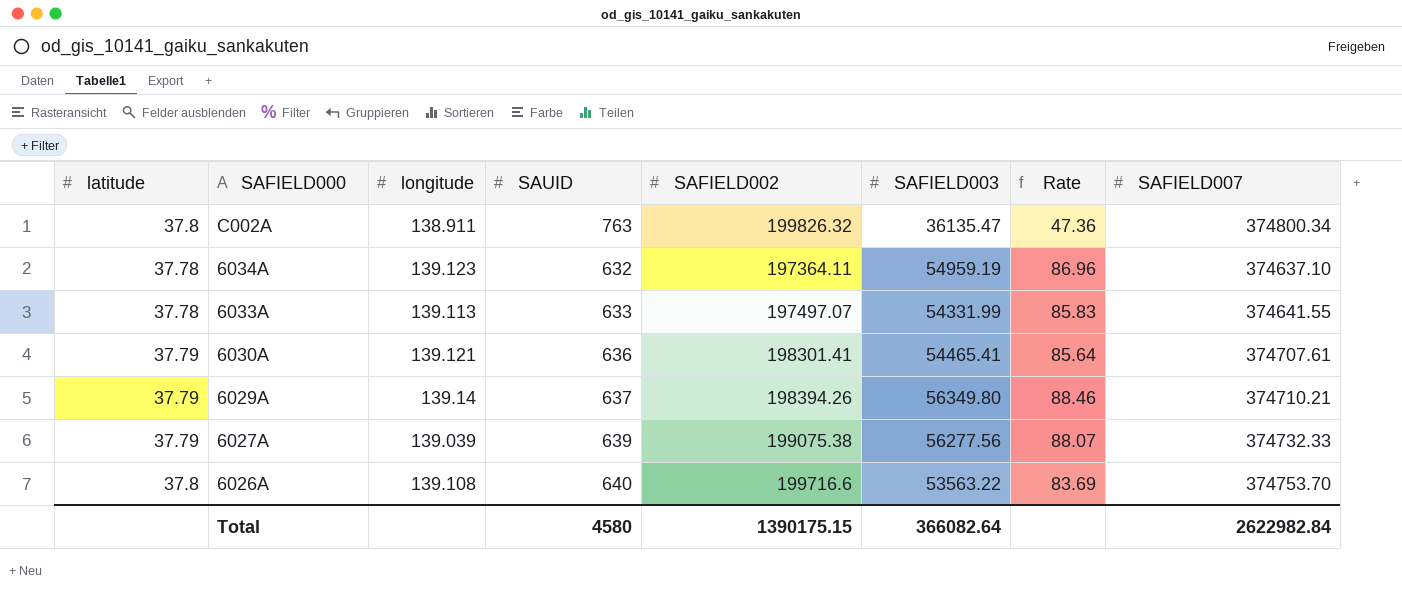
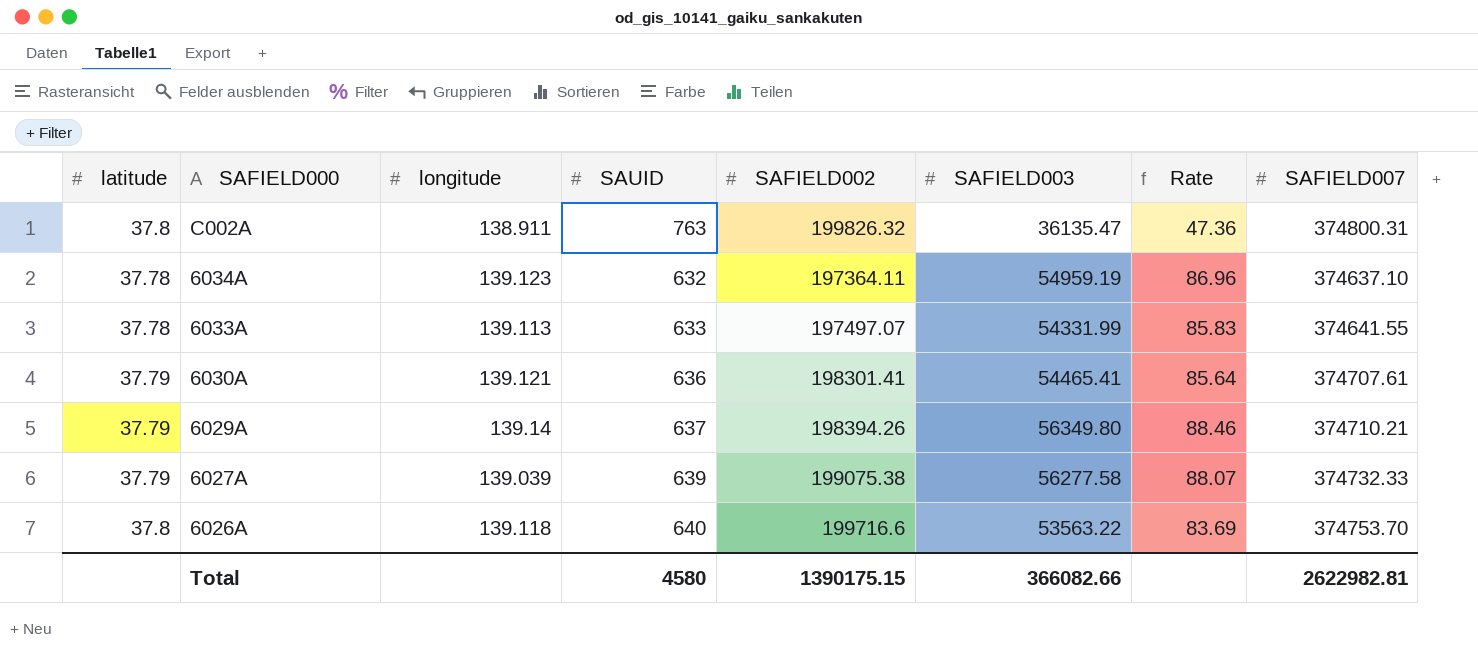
C002A | SAFIELD007: 374800.34 -> 374800.31
6027A | SAFIELD003: 56277.56 -> 56277.58
6026A | longitude: 139.108 -> 139.118
Total | SAFIELD003: 366082.64 -> 366082.66
Total | SAFIELD007: 2622982.84 -> 2622982.81

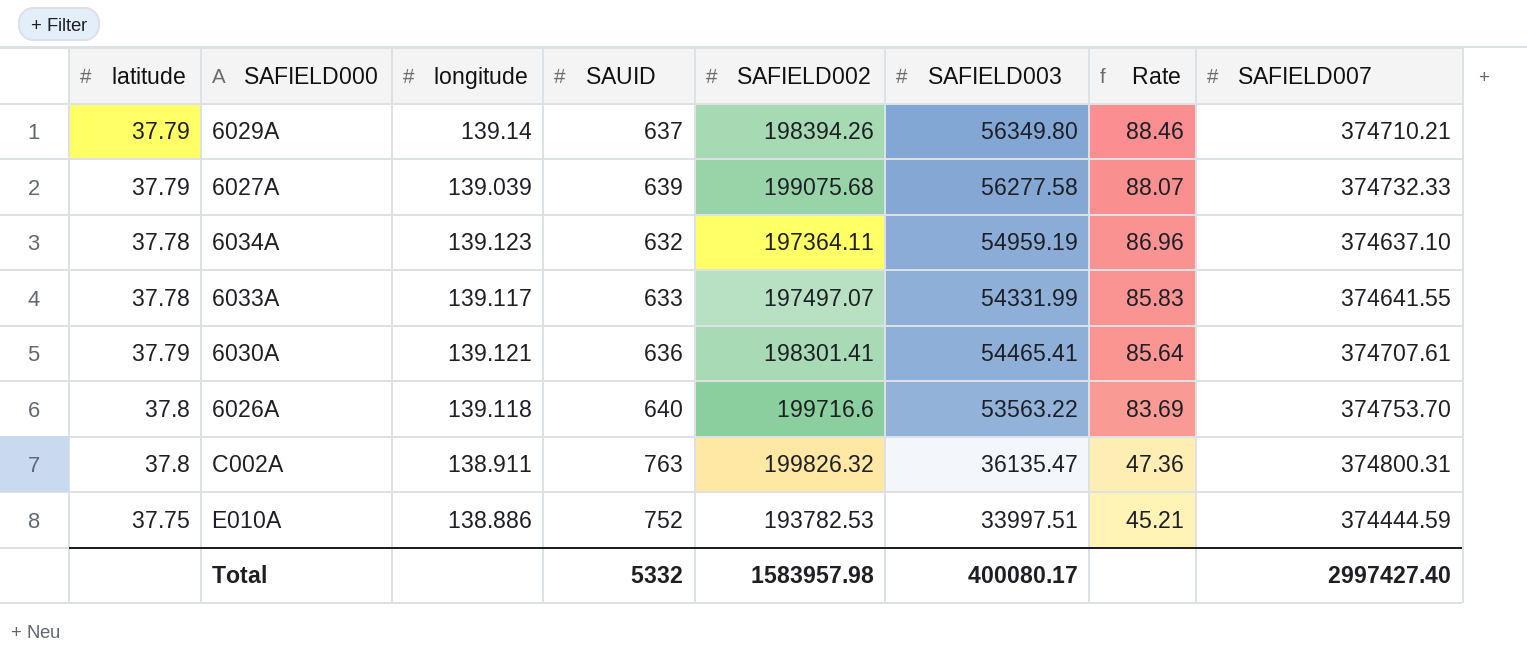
row order: SAFIELD000 descending -> Rate descending
6027A | SAFIELD002: 199075.38 -> 199075.68
6033A | longitude: 139.113 -> 139.117
row E010A: none -> 37.75 | 138.886 | 752 | 193782.53 | 33997.51 | 45.21 | 374444.59
Total | SAUID: 4580 -> 5332
Total | SAFIELD002: 1390175.15 -> 1583957.98
Total | SAFIELD003: 366082.66 -> 400080.17
Total | SAFIELD007: 2622982.81 -> 2997427.40

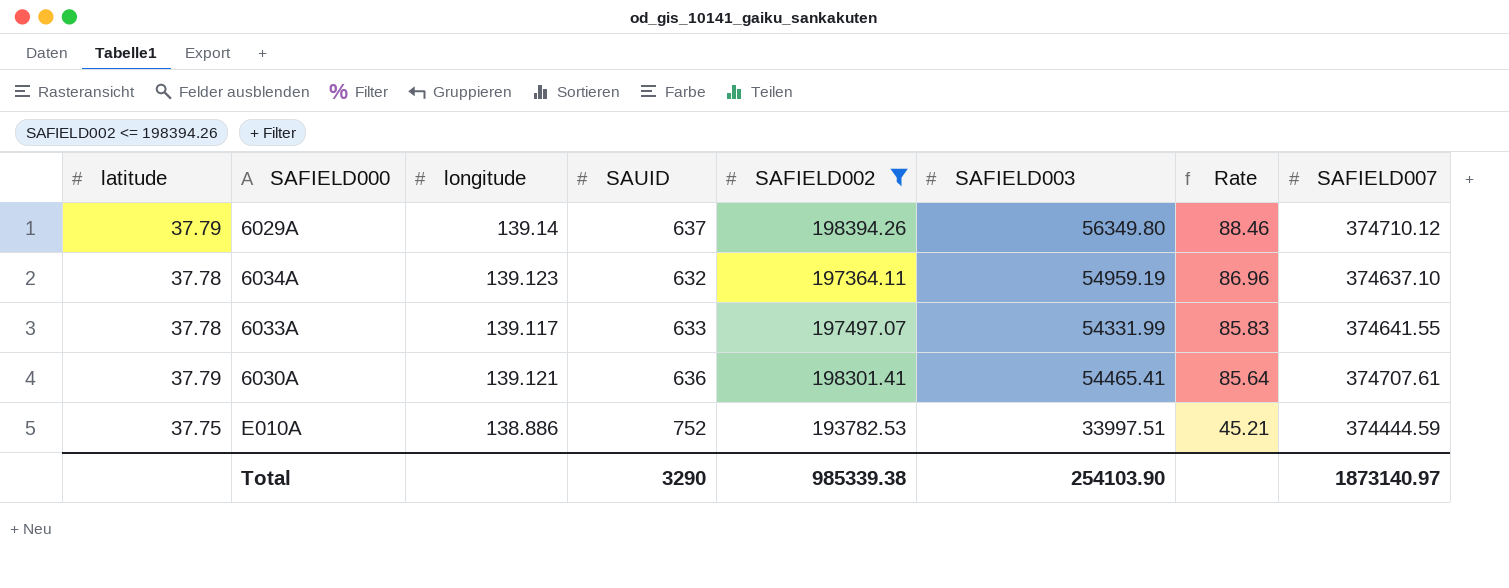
filter: none -> SAFIELD002 <= 198394.26
6029A | SAFIELD007: 374710.21 -> 374710.12
Total | SAUID: 5332 -> 3290
Total | SAFIELD002: 1583957.98 -> 985339.38
Total | SAFIELD003: 400080.17 -> 254103.90
Total | SAFIELD007: 2997427.40 -> 1873140.97

